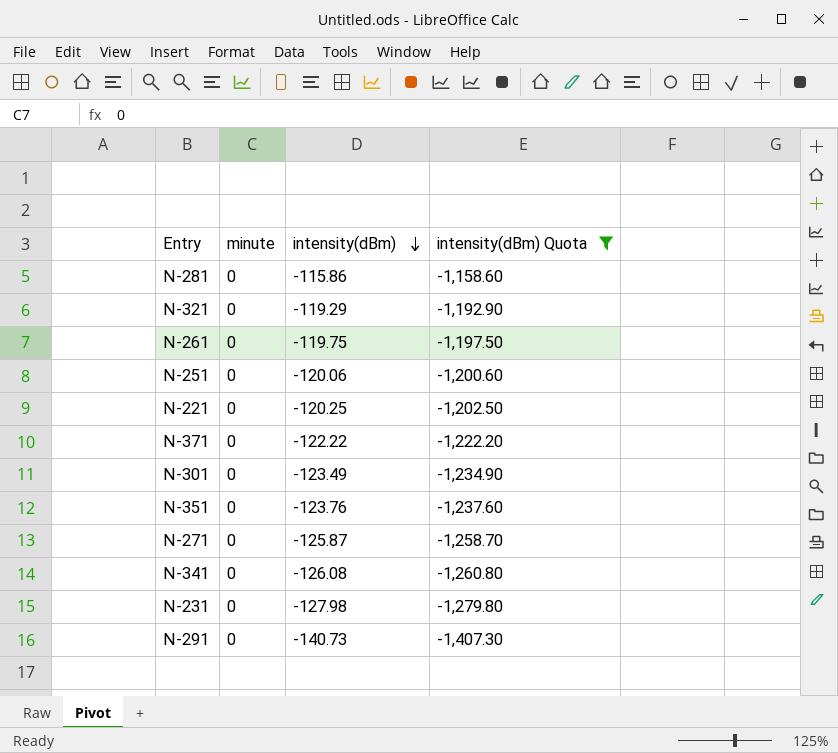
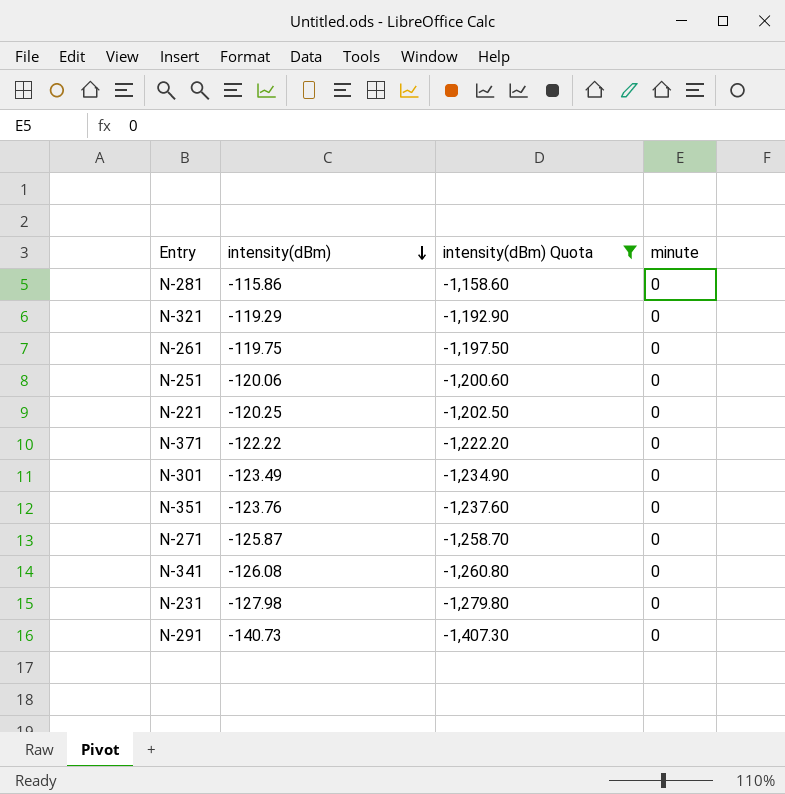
column minute | position: 2 -> 4

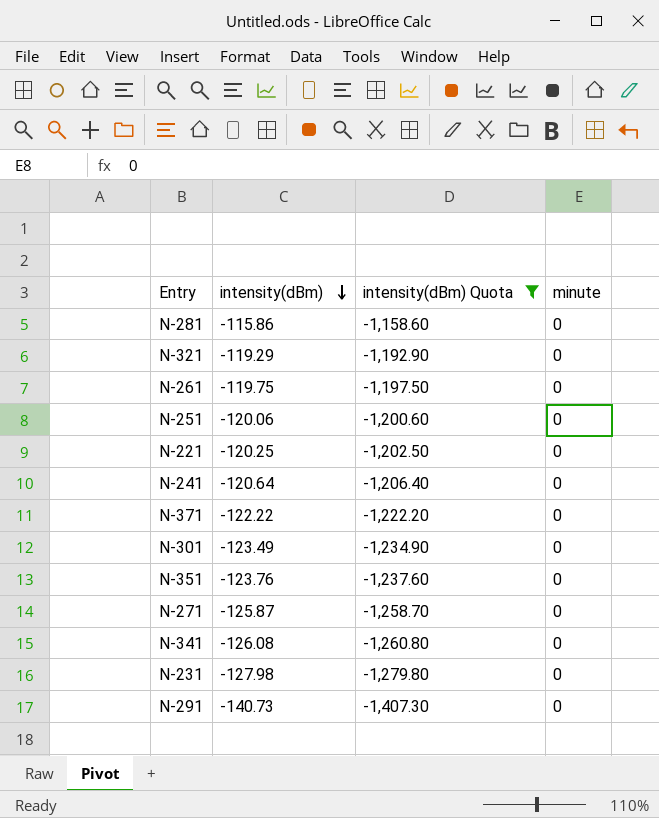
row N-241: none -> -120.64 | -1,206.40 | 0

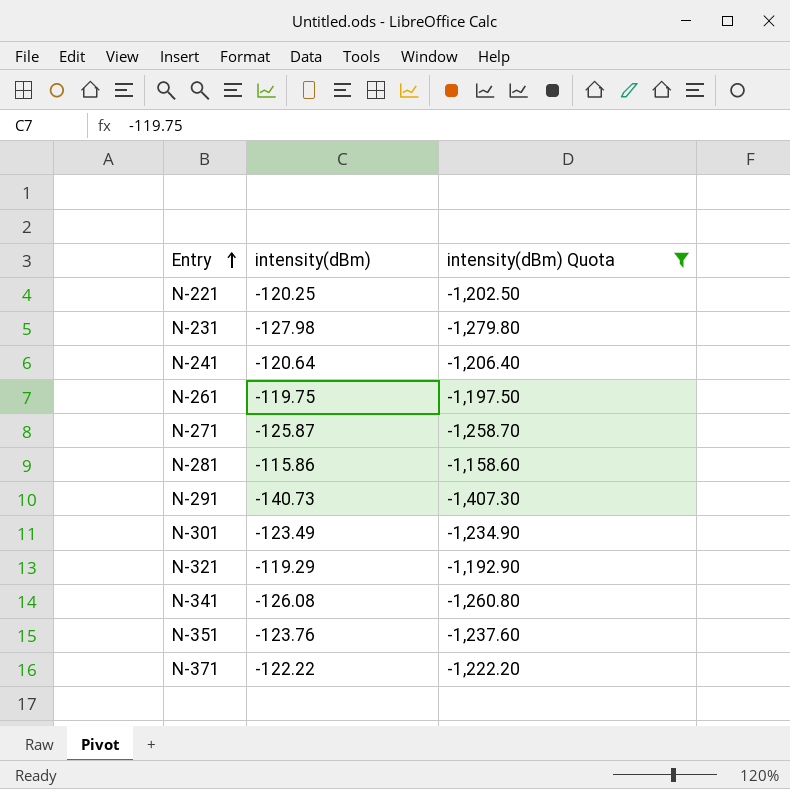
row order: intensity(dBm) descending -> Entry ascending
column minute | position: 4 -> none
row N-251: -120.06 | -1,200.60 | 0 -> none

